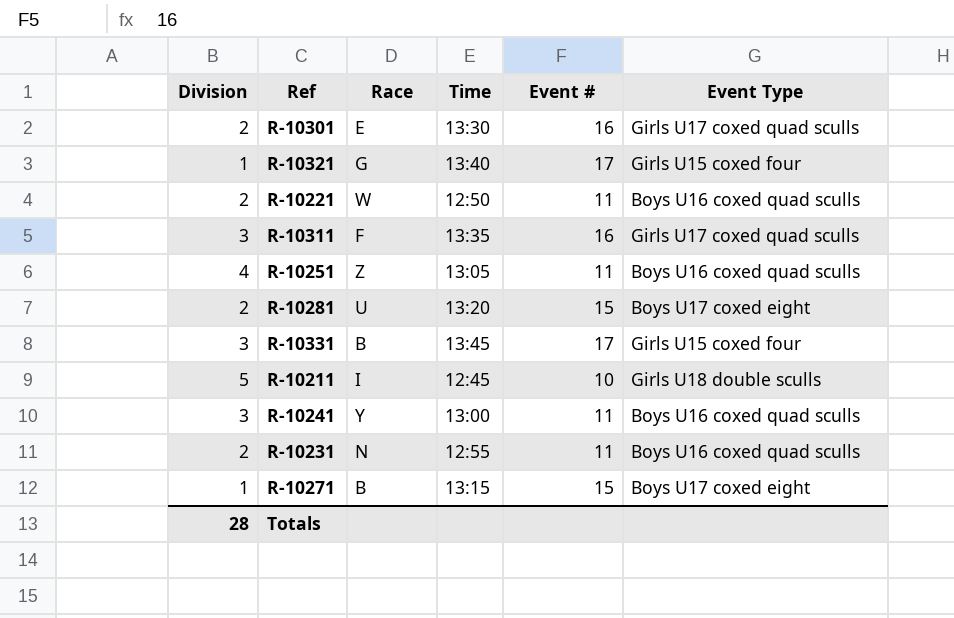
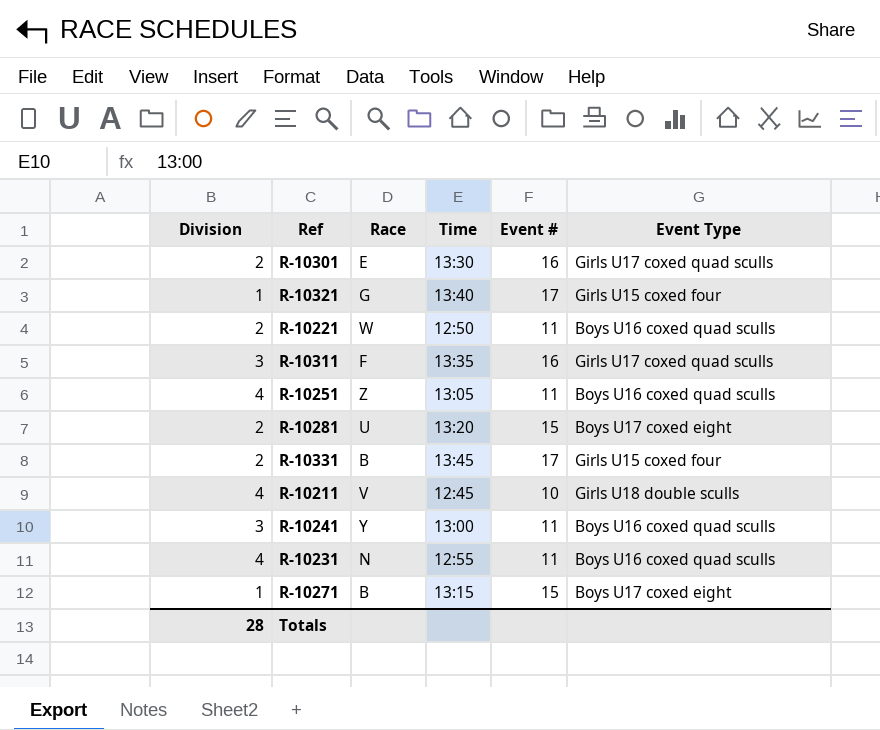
R-10331 | Division: 3 -> 2
R-10211 | Division: 5 -> 4
R-10211 | Race: I -> V
R-10231 | Division: 2 -> 4

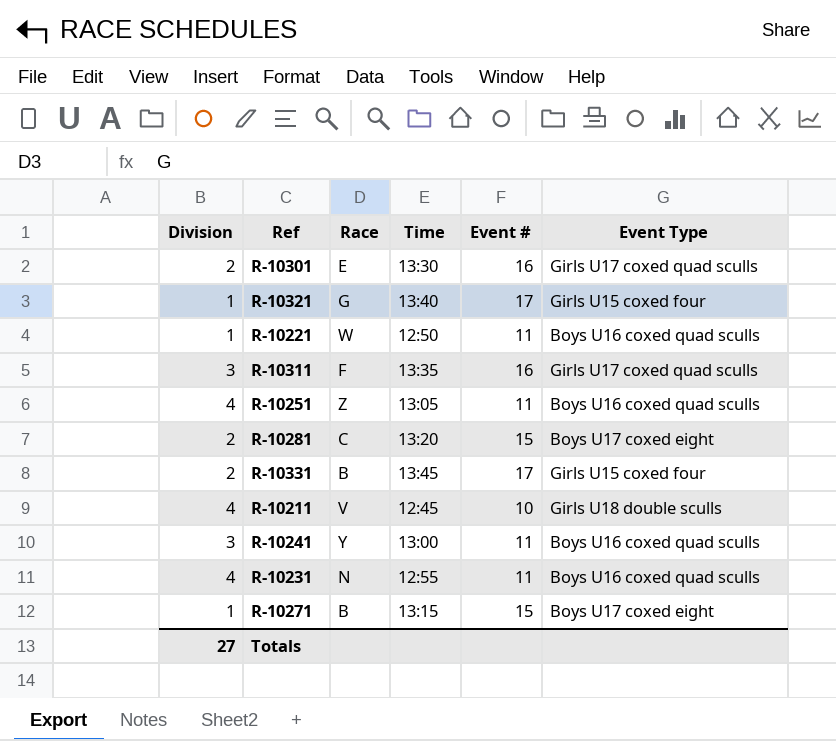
R-10221 | Division: 2 -> 1
R-10281 | Race: U -> C
Totals | Division: 28 -> 27

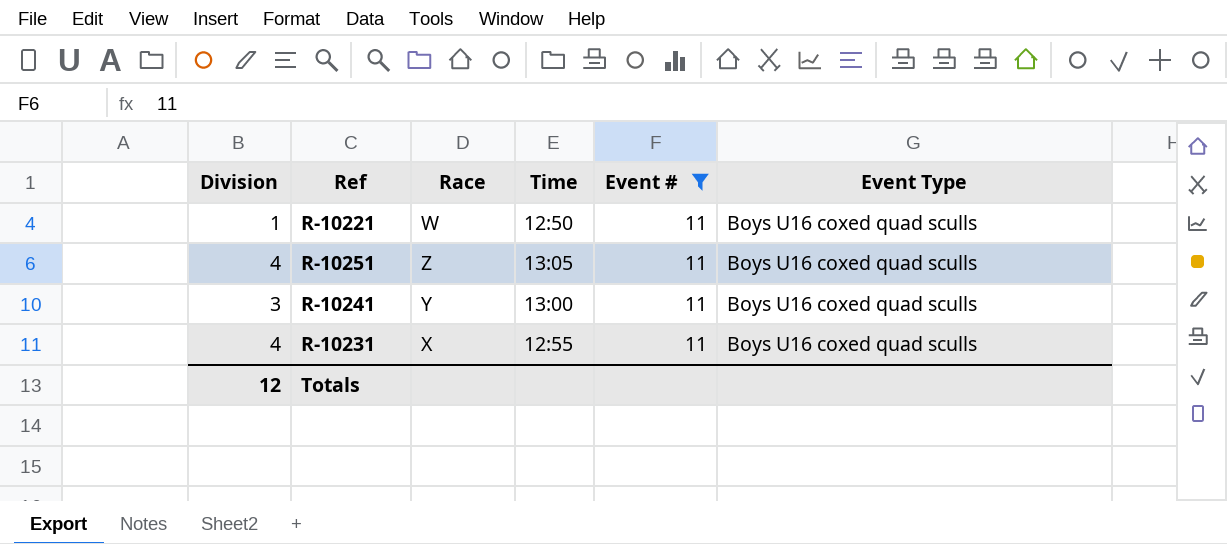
filter: none -> Event # = 11
R-10231 | Race: N -> X
Totals | Division: 27 -> 12

